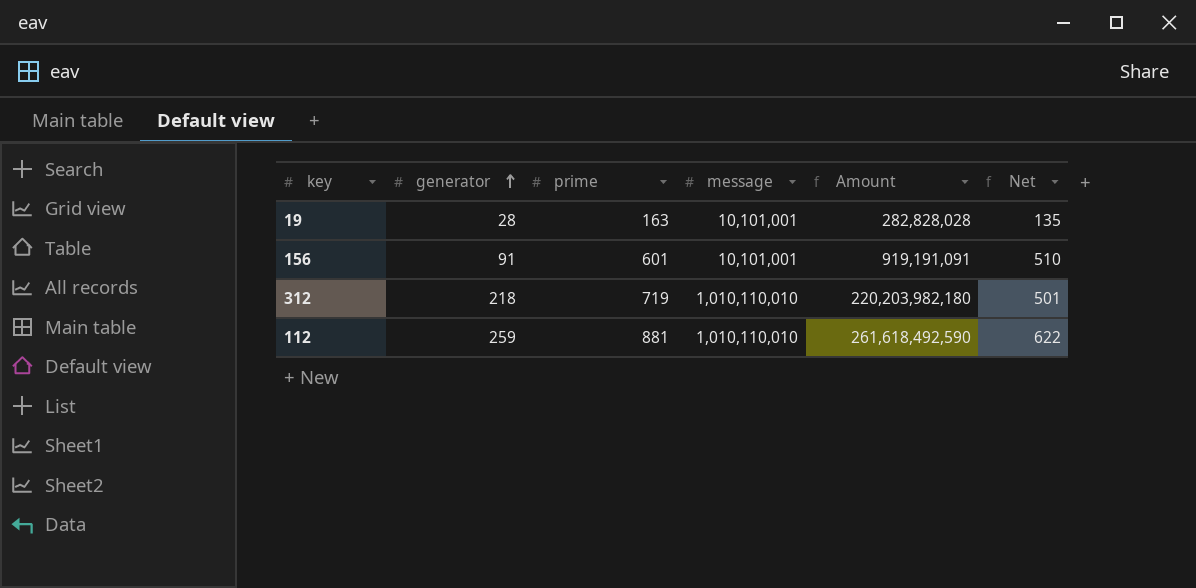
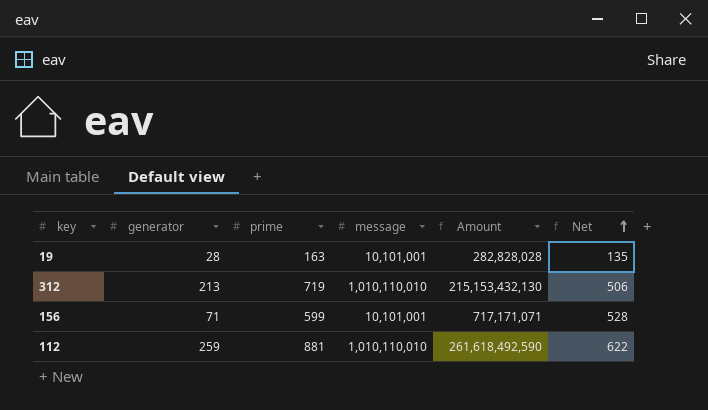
row order: generator ascending -> Net ascending
312 | generator: 218 -> 213
312 | Amount: 220,203,982,180 -> 215,153,432,130
312 | Net: 501 -> 506
156 | generator: 91 -> 71
156 | prime: 601 -> 599
156 | Amount: 919,191,091 -> 717,171,071
156 | Net: 510 -> 528

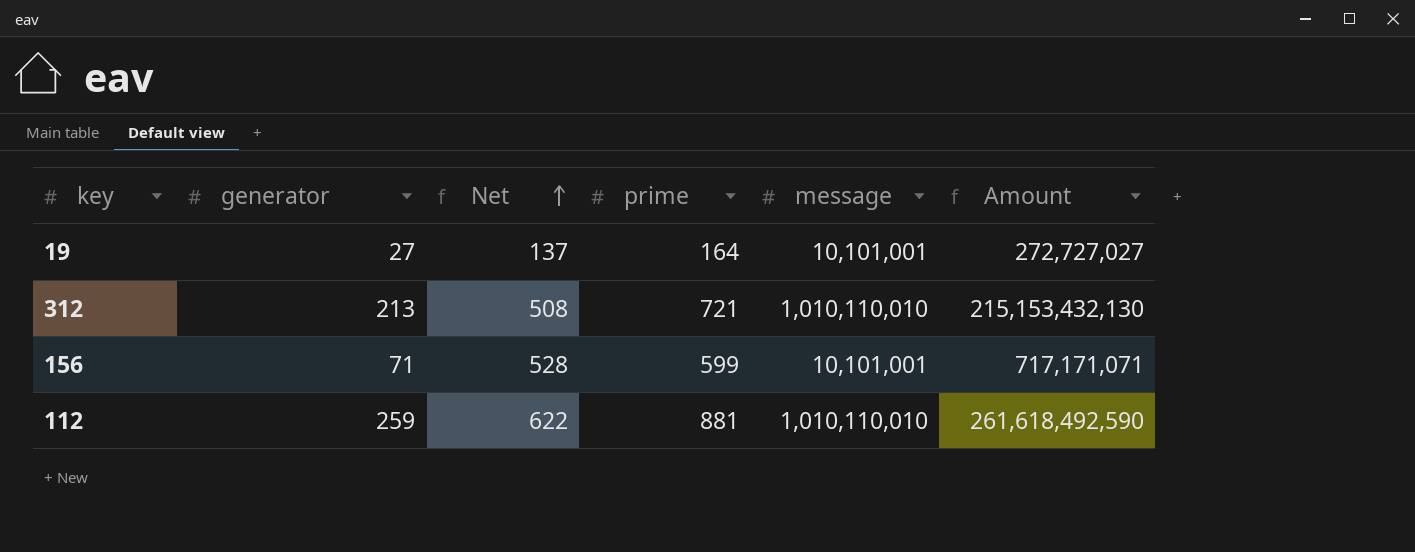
column Net | position: 6 -> 3
19 | generator: 28 -> 27
19 | Net: 135 -> 137
19 | prime: 163 -> 164
19 | Amount: 282,828,028 -> 272,727,027
312 | Net: 506 -> 508
312 | prime: 719 -> 721

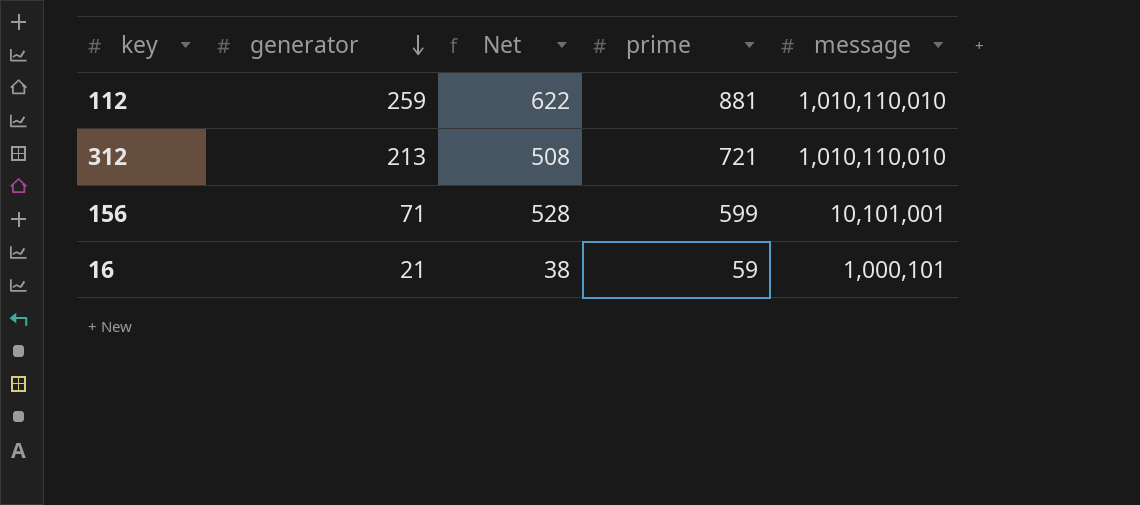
row order: Net ascending -> generator descending
column Amount | formula: [generator] * [message] -> none
row 19: 27 | 137 | 164 | 10,101,001 | 272,727,027 -> none
row 16: none -> 21 | 38 | 59 | 1,000,101

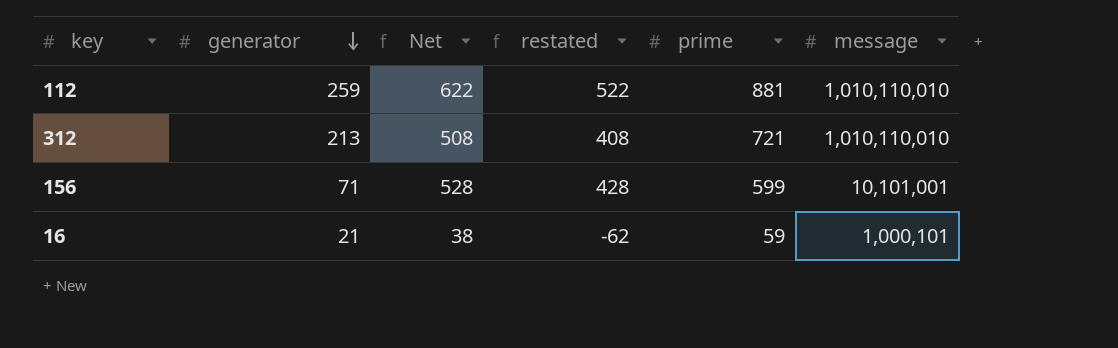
column restated | formula: none -> [Net] - 100

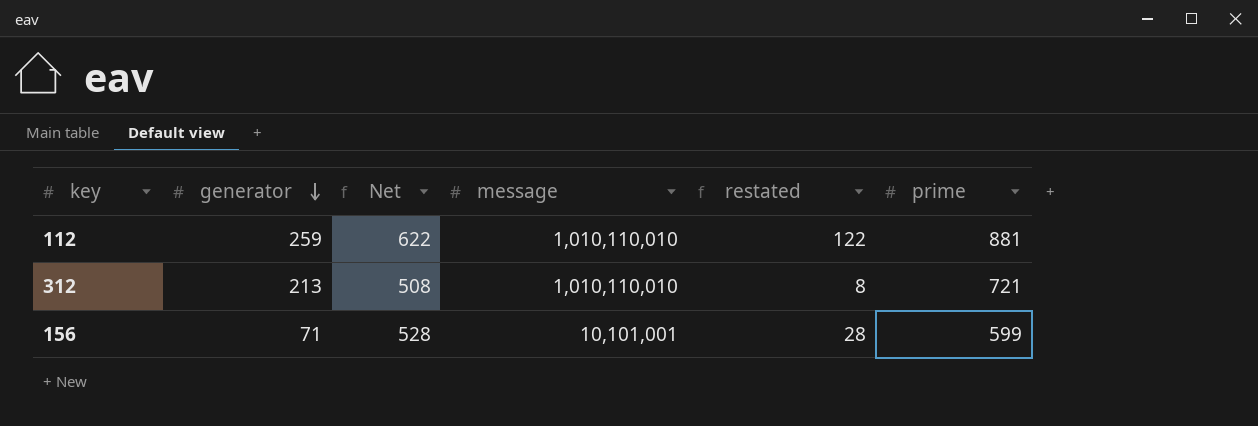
column message | position: 6 -> 4
column restated | formula: [Net] - 100 -> [Net] - 500
row 16: 21 | 38 | -62 | 59 | 1,000,101 -> none

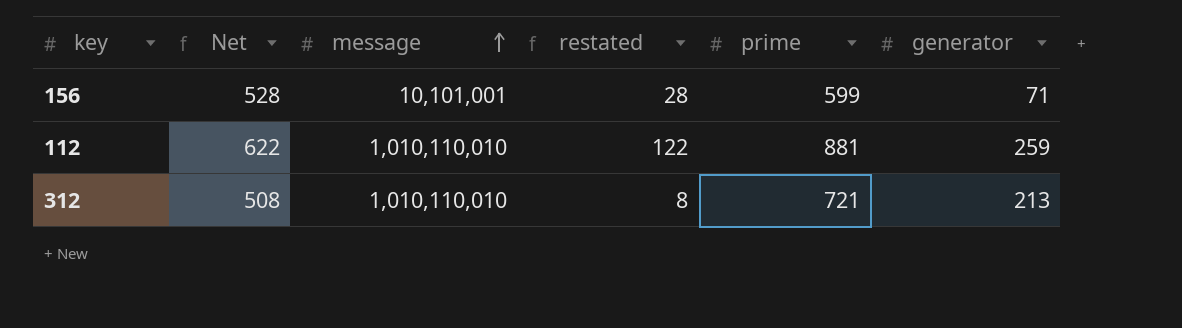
row order: generator descending -> message ascending
column generator | position: 2 -> 6

